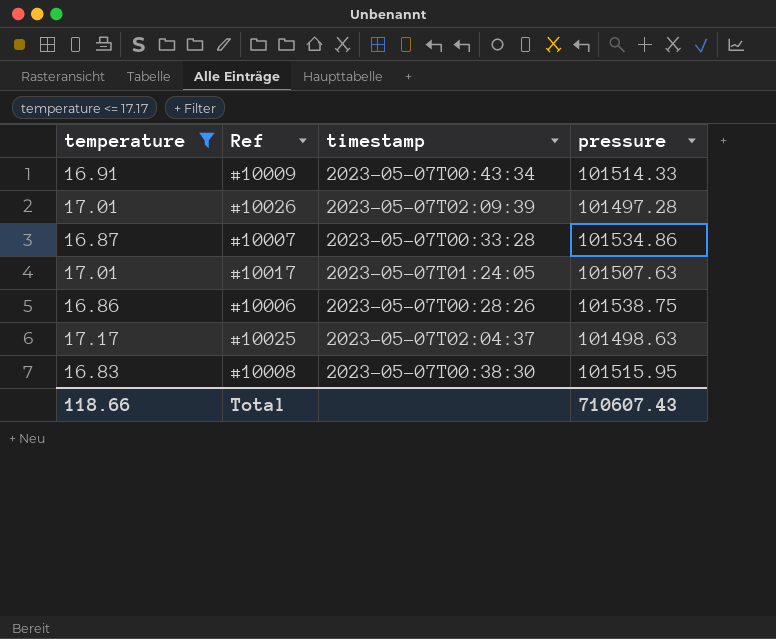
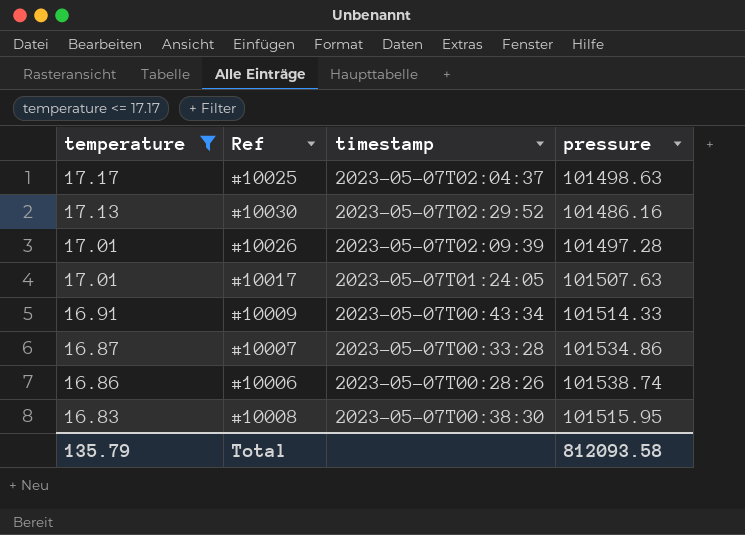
row order: none -> temperature descending
row #10030: none -> 17.13 | 2023-05-07T02:29:52 | 101486.16
#10006 | pressure: 101538.75 -> 101538.74
Total | temperature: 118.66 -> 135.79
Total | pressure: 710607.43 -> 812093.58

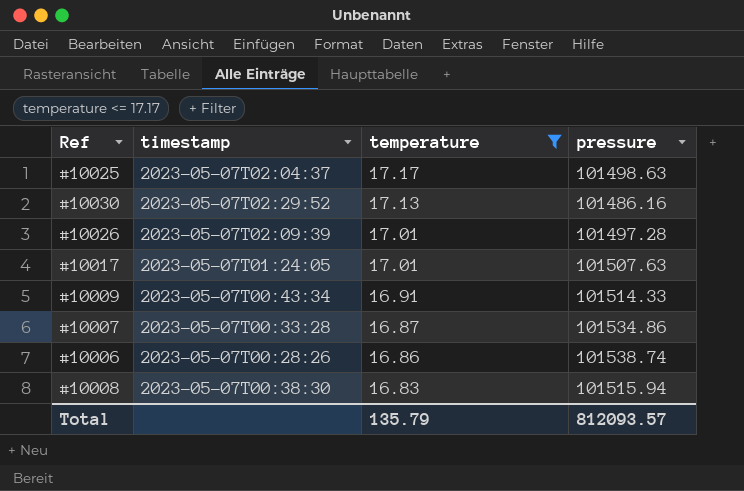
column temperature | position: 1 -> 3
#10008 | pressure: 101515.95 -> 101515.94
Total | pressure: 812093.58 -> 812093.57

